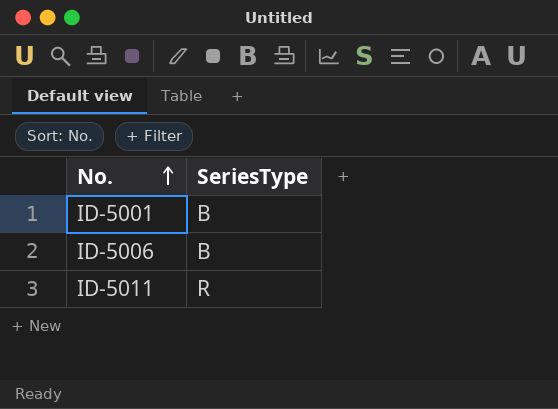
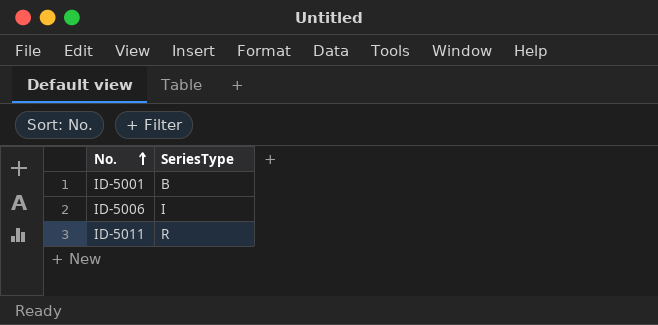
ID-5006 | SeriesType: B -> I

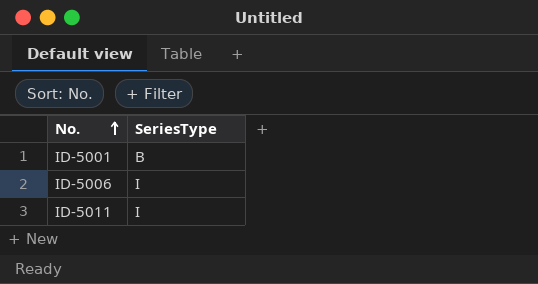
ID-5011 | SeriesType: R -> I

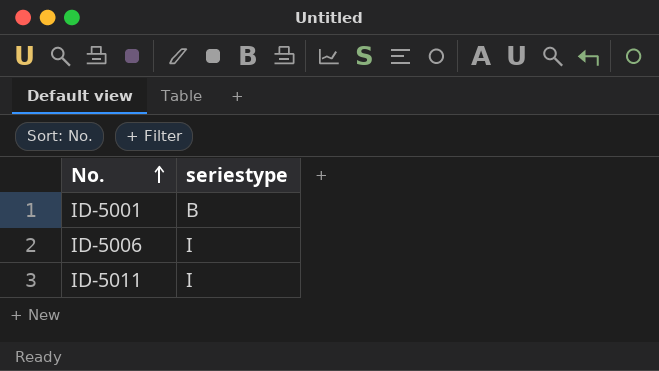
column name: SeriesType -> seriestype

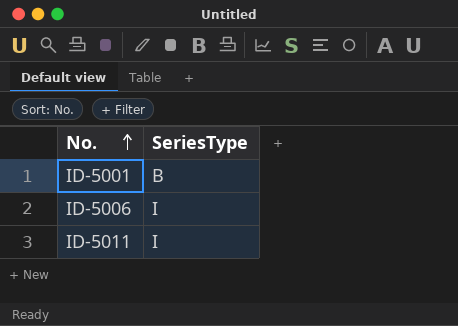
column name: seriestype -> SeriesType

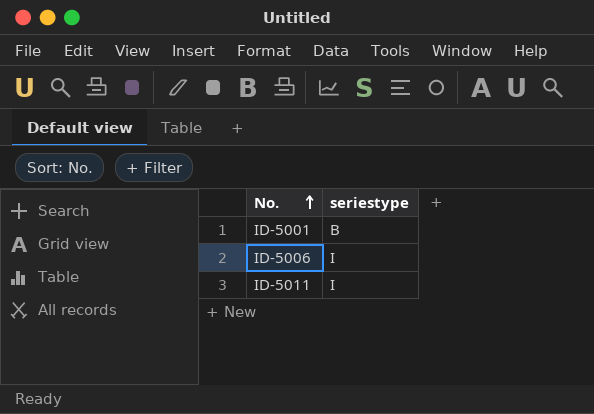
column name: SeriesType -> seriestype

